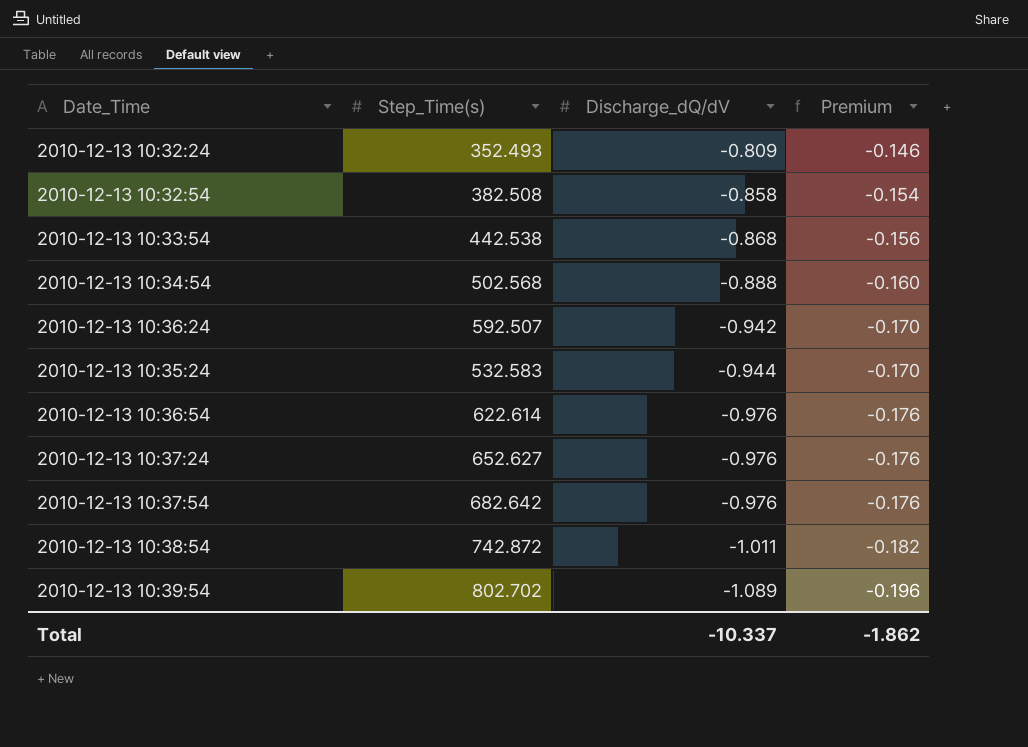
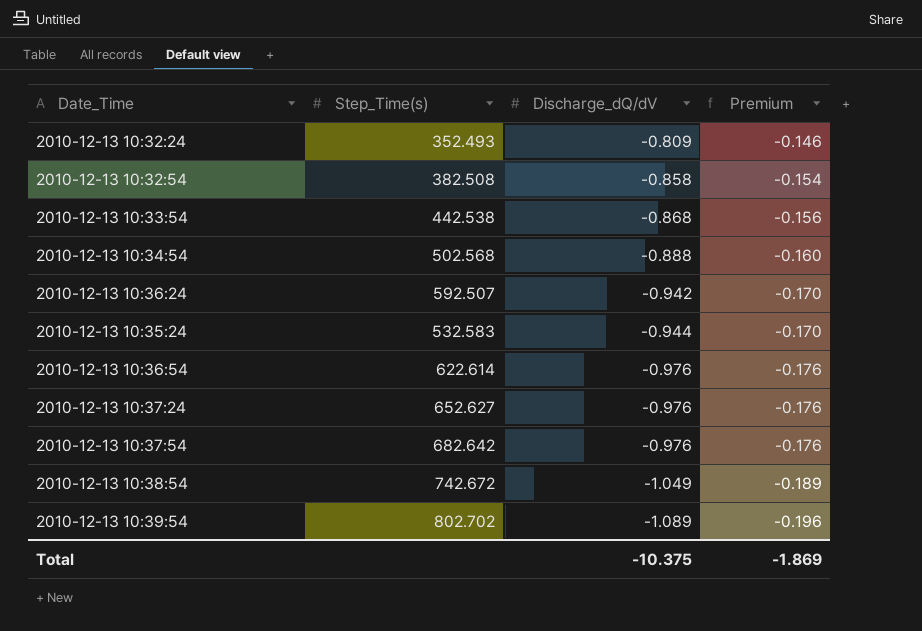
2010-12-13 10:38:54 | Step_Time(s): 742.872 -> 742.672
2010-12-13 10:38:54 | Discharge_dQ/dV: -1.011 -> -1.049
2010-12-13 10:38:54 | Premium: -0.182 -> -0.189
Total | Discharge_dQ/dV: -10.337 -> -10.375
Total | Premium: -1.862 -> -1.869

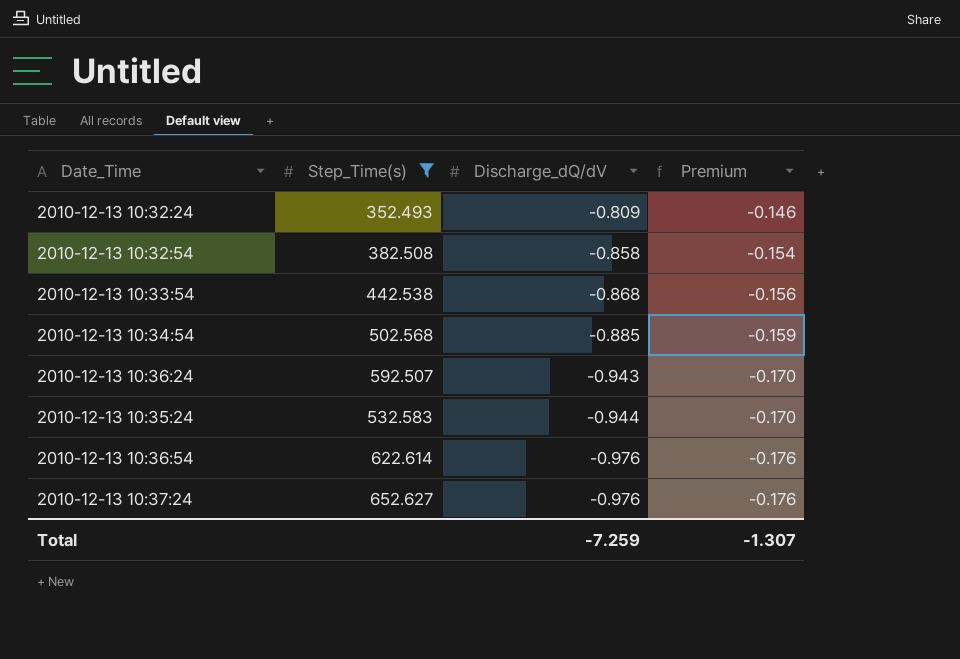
filter: none -> Step_Time(s) <= 652.627
2010-12-13 10:34:54 | Discharge_dQ/dV: -0.888 -> -0.885
2010-12-13 10:34:54 | Premium: -0.160 -> -0.159
2010-12-13 10:36:24 | Discharge_dQ/dV: -0.942 -> -0.943
Total | Discharge_dQ/dV: -10.375 -> -7.259
Total | Premium: -1.869 -> -1.307

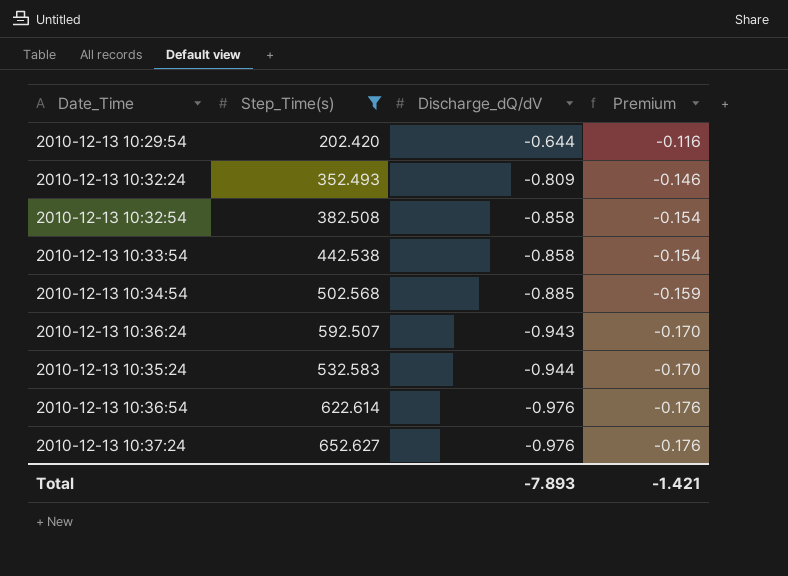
row 2010-12-13 10:29:54: none -> 202.420 | -0.644 | -0.116
2010-12-13 10:33:54 | Discharge_dQ/dV: -0.868 -> -0.858
2010-12-13 10:33:54 | Premium: -0.156 -> -0.154
Total | Discharge_dQ/dV: -7.259 -> -7.893
Total | Premium: -1.307 -> -1.421

